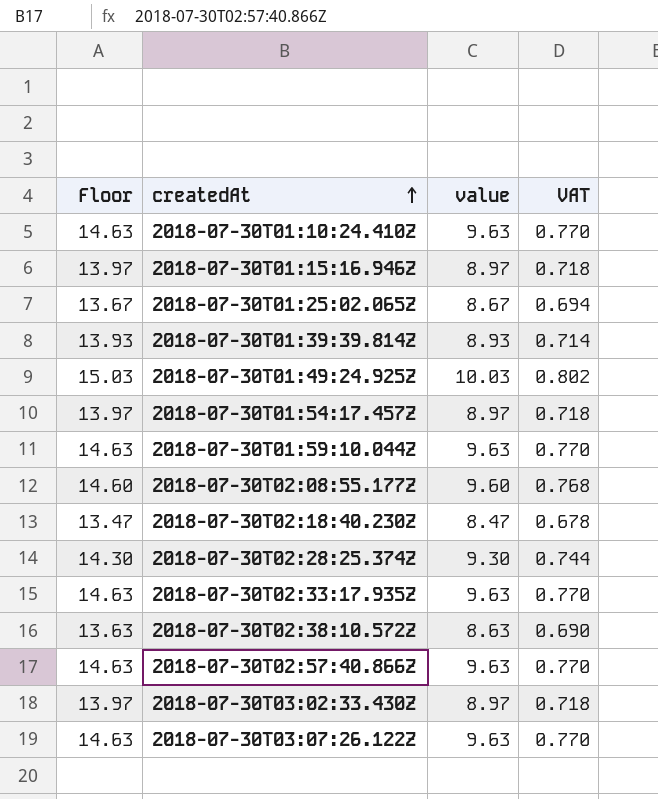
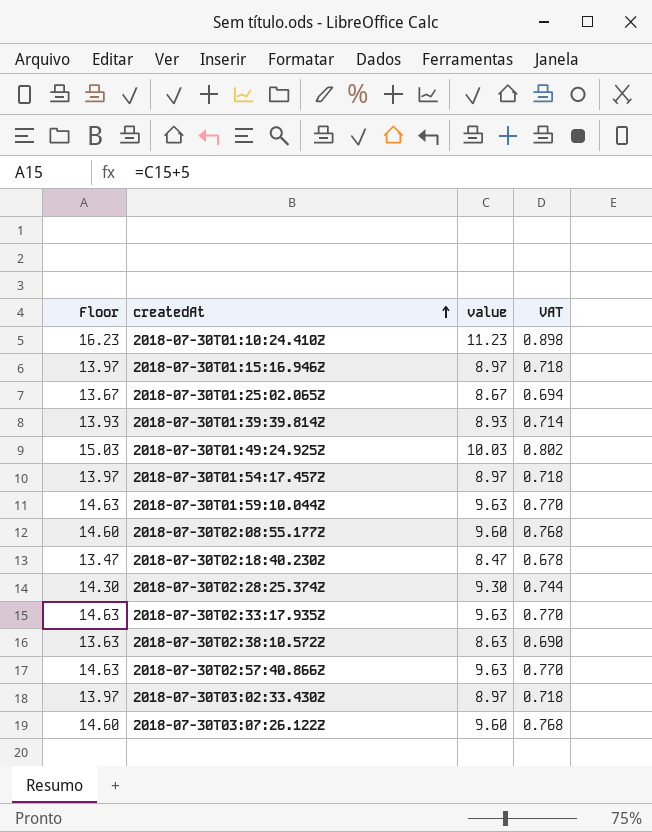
2018-07-30T01:10:24.410Z | Floor: 14.63 -> 16.23
2018-07-30T01:10:24.410Z | value: 9.63 -> 11.23
2018-07-30T01:10:24.410Z | VAT: 0.770 -> 0.898
2018-07-30T03:07:26.122Z | Floor: 14.63 -> 14.60
2018-07-30T03:07:26.122Z | value: 9.63 -> 9.60
2018-07-30T03:07:26.122Z | VAT: 0.770 -> 0.768

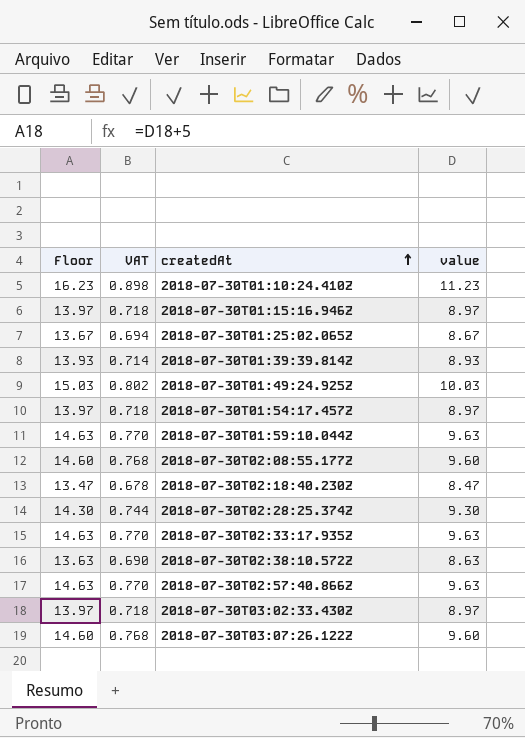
column VAT | position: 4 -> 2

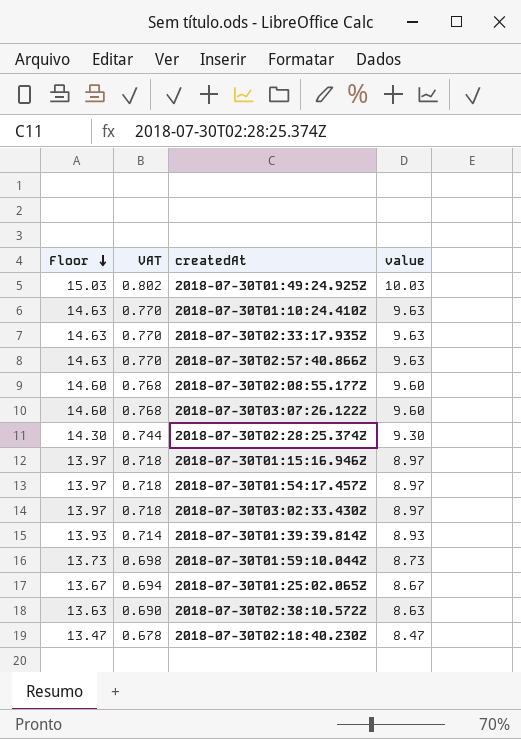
row order: createdAt ascending -> Floor descending
2018-07-30T01:10:24.410Z | Floor: 16.23 -> 14.63
2018-07-30T01:10:24.410Z | VAT: 0.898 -> 0.770
2018-07-30T01:10:24.410Z | value: 11.23 -> 9.63
2018-07-30T01:59:10.044Z | Floor: 14.63 -> 13.73
2018-07-30T01:59:10.044Z | VAT: 0.770 -> 0.698
2018-07-30T01:59:10.044Z | value: 9.63 -> 8.73

